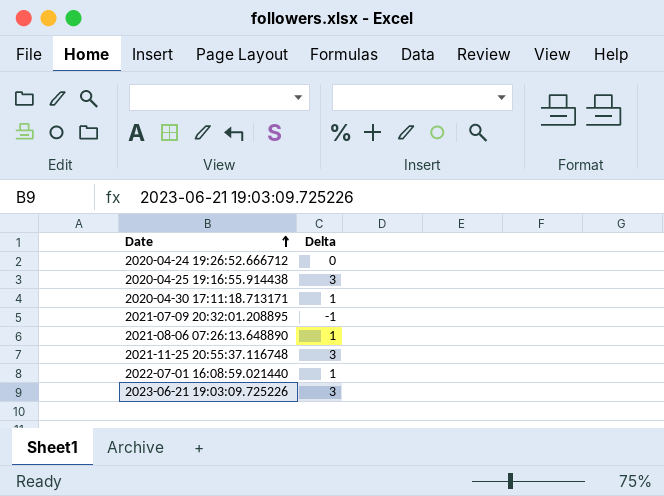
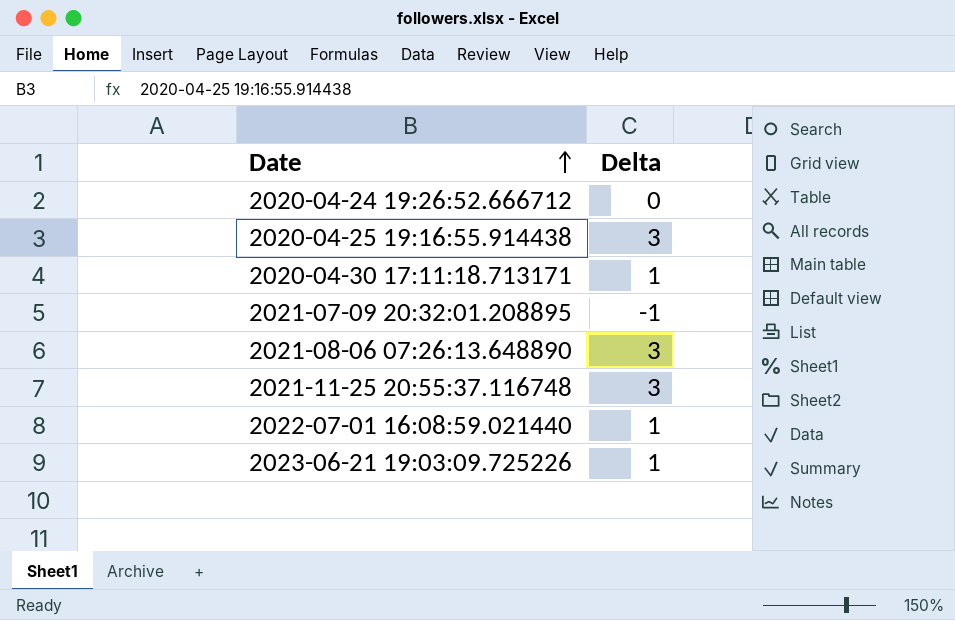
2021-08-06 07:26:13.648890 | Delta: 1 -> 3
2023-06-21 19:03:09.725226 | Delta: 3 -> 1

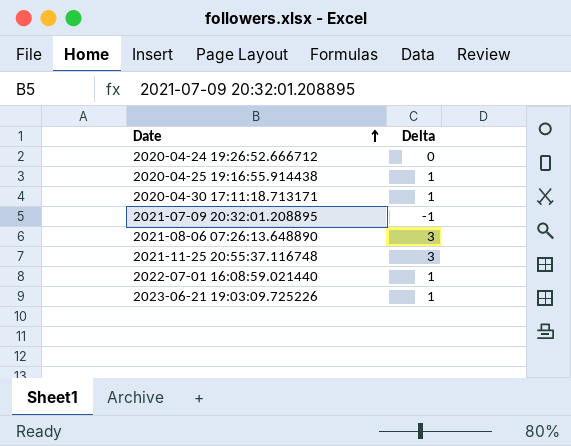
2020-04-25 19:16:55.914438 | Delta: 3 -> 1

